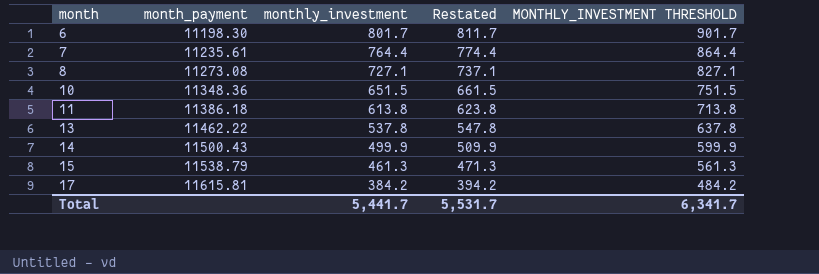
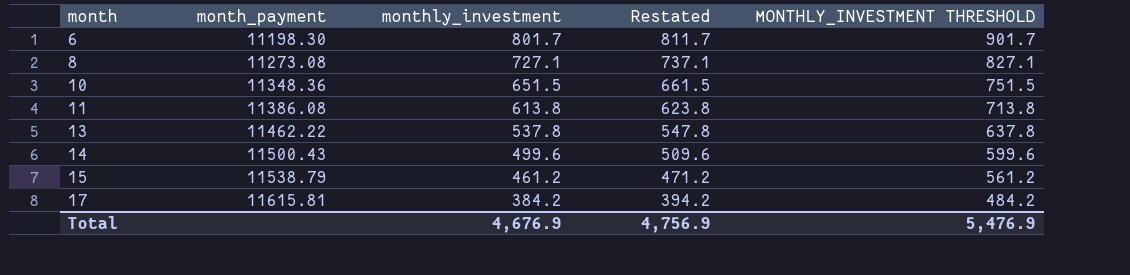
row 7: 11235.61 | 764.4 | 774.4 | 864.4 -> none
11 | month_payment: 11386.18 -> 11386.08
14 | monthly_investment: 499.9 -> 499.6
14 | Restated: 509.9 -> 509.6
14 | MONTHLY_INVESTMENT THRESHOLD: 599.9 -> 599.6
15 | monthly_investment: 461.3 -> 461.2
15 | Restated: 471.3 -> 471.2
15 | MONTHLY_INVESTMENT THRESHOLD: 561.3 -> 561.2
Total | monthly_investment: 5,441.7 -> 4,676.9
Total | Restated: 5,531.7 -> 4,756.9
Total | MONTHLY_INVESTMENT THRESHOLD: 6,341.7 -> 5,476.9

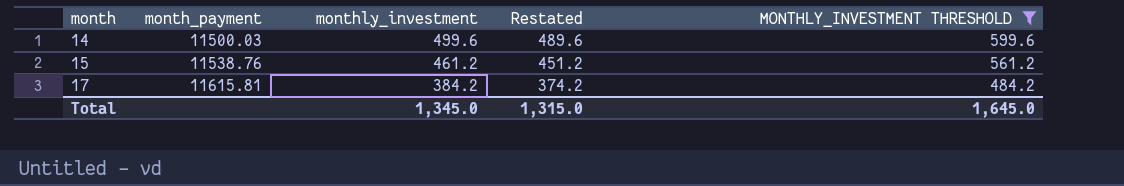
filter: none -> MONTHLY_INVESTMENT THRESHOLD <= 599.6
column Restated | formula: [monthly_investment] + 10 -> [monthly_investment] - 10
14 | month_payment: 11500.43 -> 11500.03
15 | month_payment: 11538.79 -> 11538.76
Total | monthly_investment: 4,676.9 -> 1,345.0
Total | Restated: 4,756.9 -> 1,315.0
Total | MONTHLY_INVESTMENT THRESHOLD: 5,476.9 -> 1,645.0

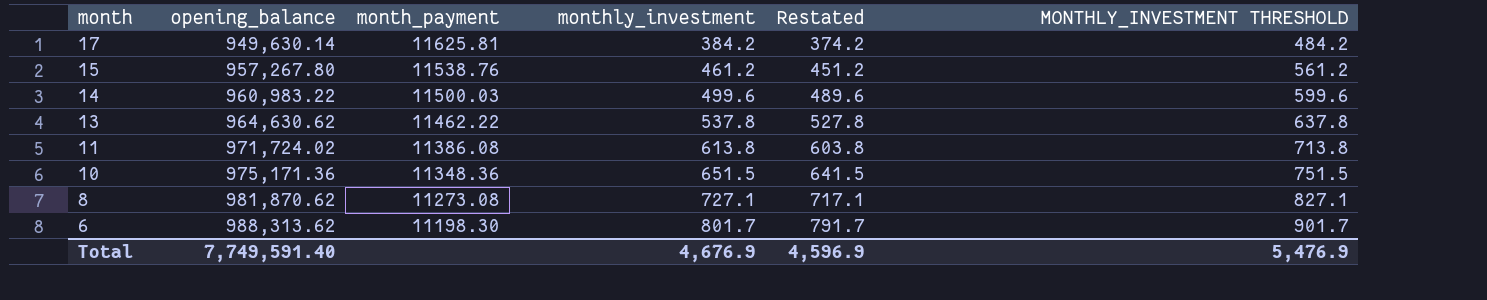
filter: MONTHLY_INVESTMENT THRESHOLD <= 599.6 -> none
row order: month ascending -> month descending
column opening_balance | position: none -> 2
17 | month_payment: 11615.81 -> 11625.81
Total | monthly_investment: 1,345.0 -> 4,676.9
Total | Restated: 1,315.0 -> 4,596.9
Total | MONTHLY_INVESTMENT THRESHOLD: 1,645.0 -> 5,476.9

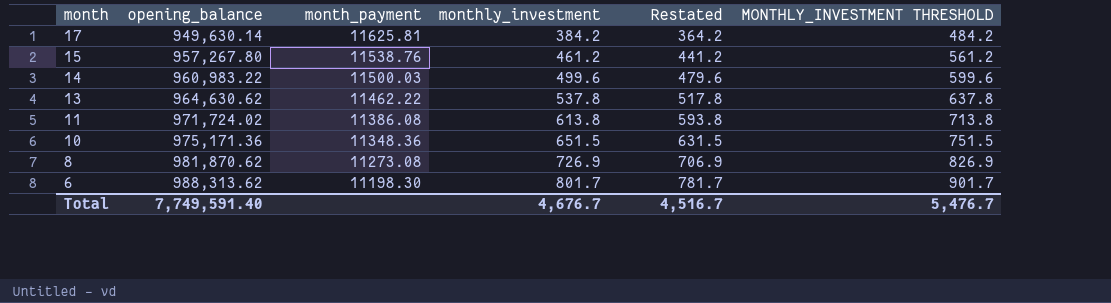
column Restated | formula: [monthly_investment] - 10 -> [monthly_investment] - 20
8 | monthly_investment: 727.1 -> 726.9
8 | MONTHLY_INVESTMENT THRESHOLD: 827.1 -> 826.9
Total | monthly_investment: 4,676.9 -> 4,676.7
Total | Restated: 4,596.9 -> 4,516.7
Total | MONTHLY_INVESTMENT THRESHOLD: 5,476.9 -> 5,476.7

